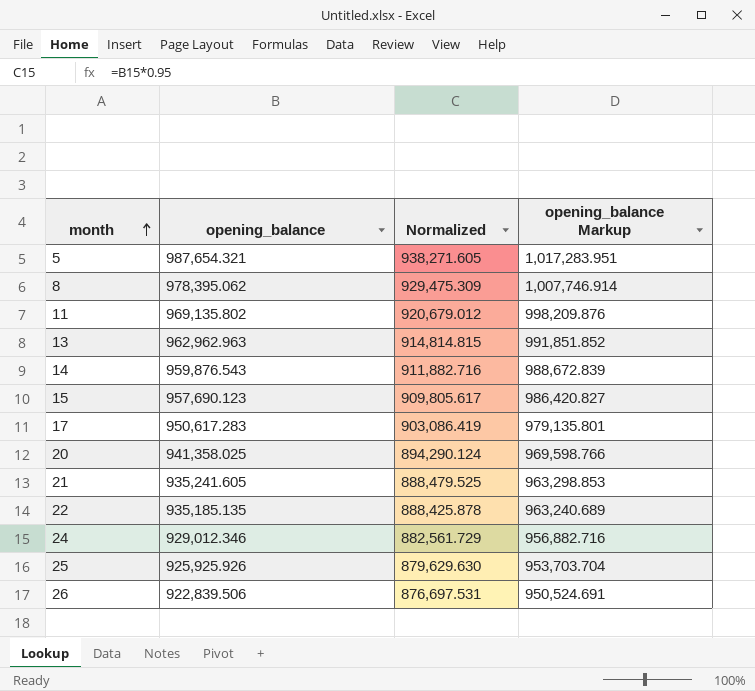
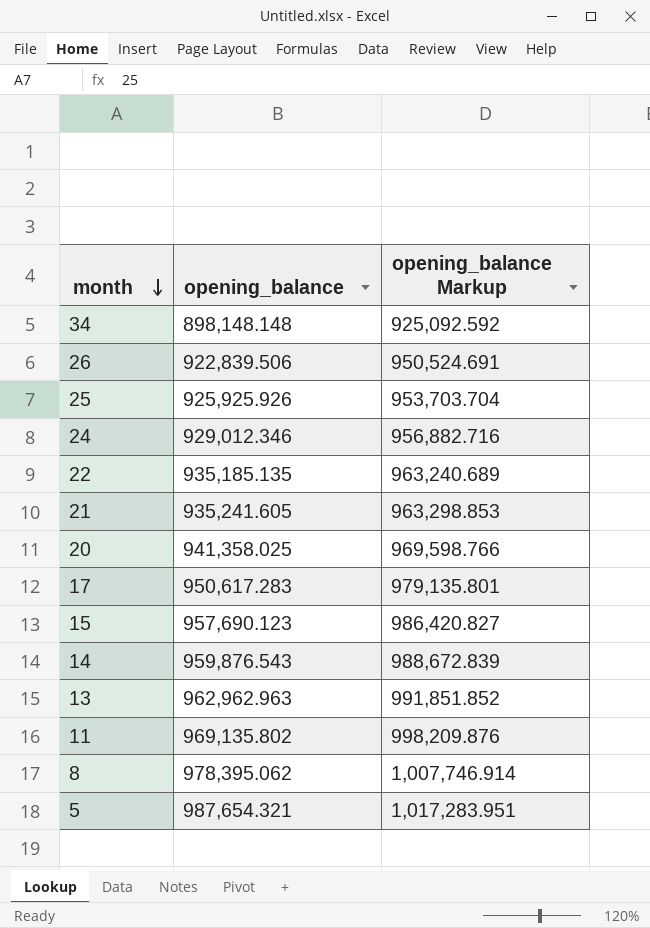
row order: month ascending -> month descending
column Normalized | formula: [opening_balance] * 0.95 -> none
row 34: none -> 898,148.148 | 925,092.592

